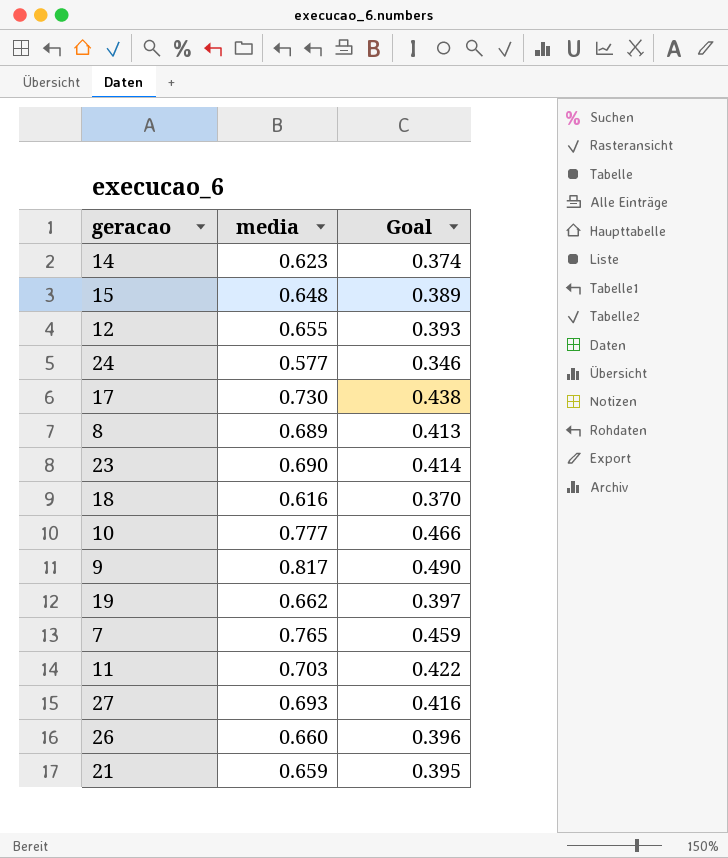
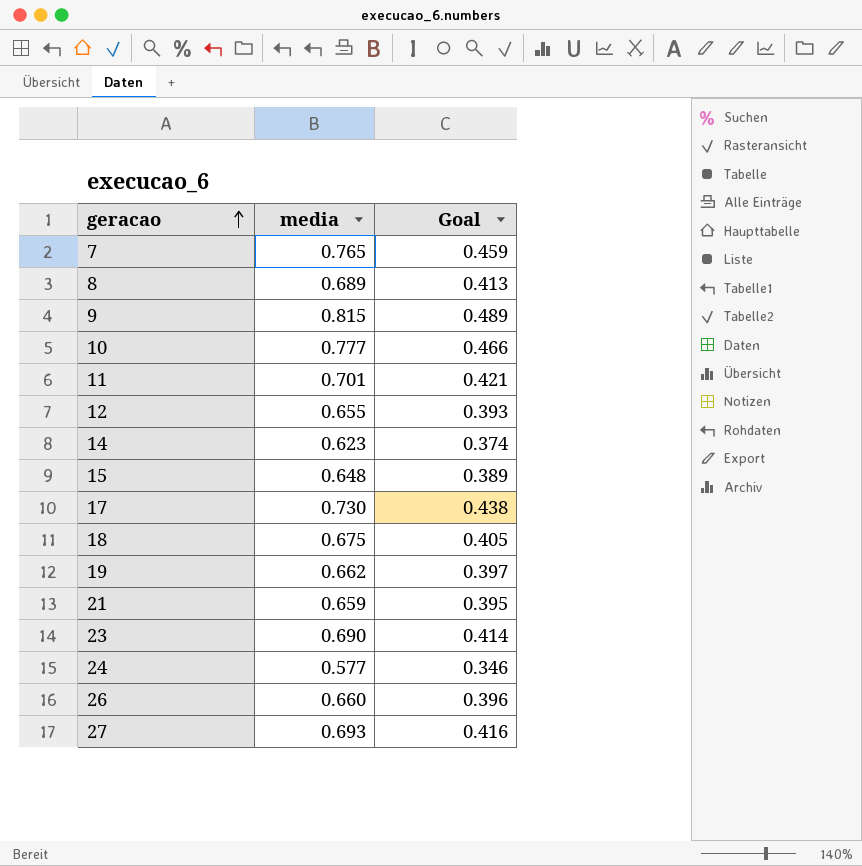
row order: none -> geracao ascending
9 | media: 0.817 -> 0.815
9 | Goal: 0.490 -> 0.489
11 | media: 0.703 -> 0.701
11 | Goal: 0.422 -> 0.421
18 | media: 0.616 -> 0.675
18 | Goal: 0.370 -> 0.405

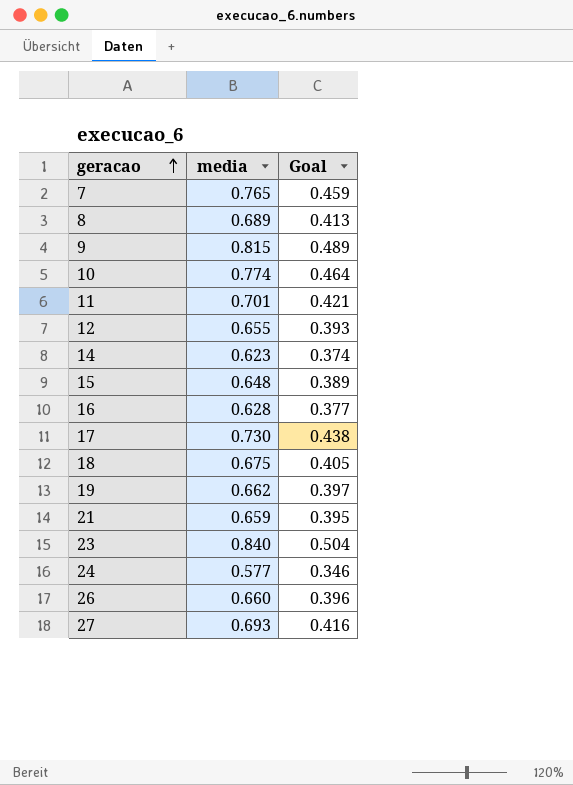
10 | media: 0.777 -> 0.774
10 | Goal: 0.466 -> 0.464
row 16: none -> 0.628 | 0.377
23 | media: 0.690 -> 0.840
23 | Goal: 0.414 -> 0.504

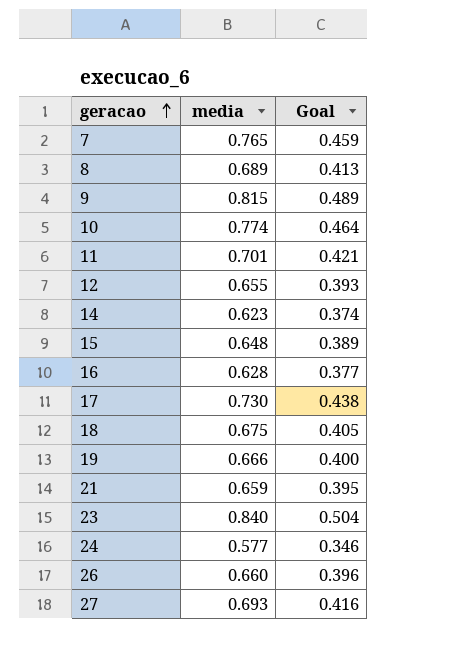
19 | media: 0.662 -> 0.666
19 | Goal: 0.397 -> 0.400

